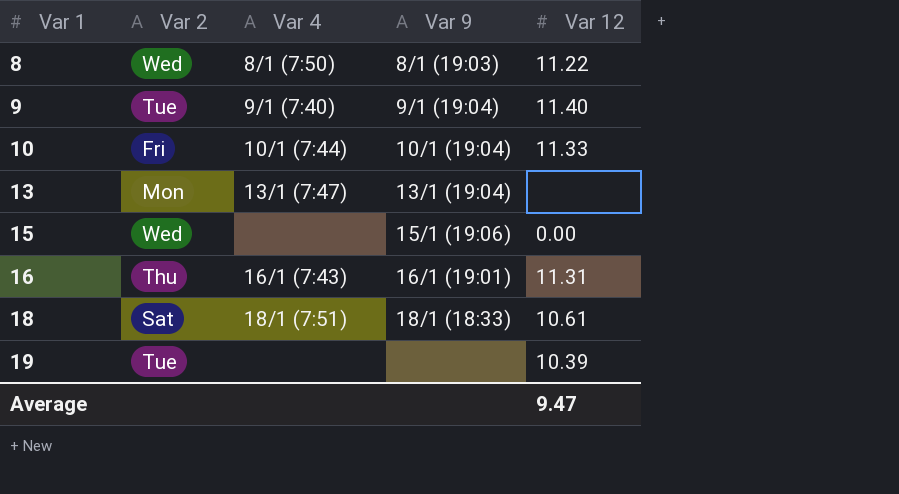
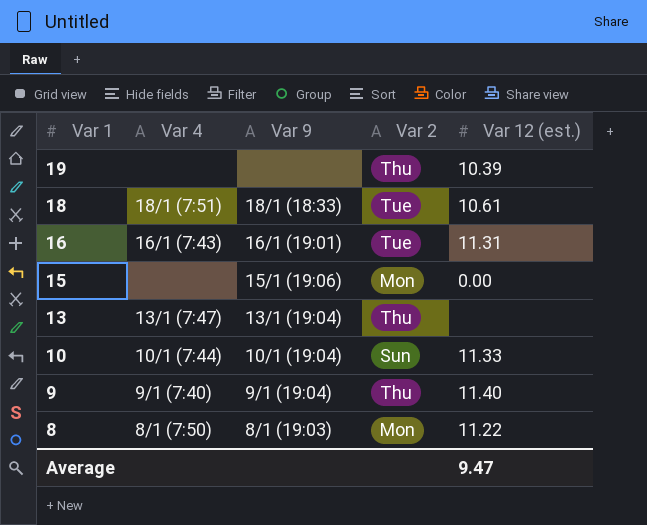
row order: Var 1 ascending -> Var 1 descending
column Var 2 | position: 2 -> 4
column name: Var 12 -> Var 12 (est.)
19 | Var 2: Tue -> Thu
18 | Var 2: Sat -> Tue
16 | Var 2: Thu -> Tue
15 | Var 2: Wed -> Mon
13 | Var 2: Mon -> Thu
10 | Var 2: Fri -> Sun
9 | Var 2: Tue -> Thu
8 | Var 2: Wed -> Mon

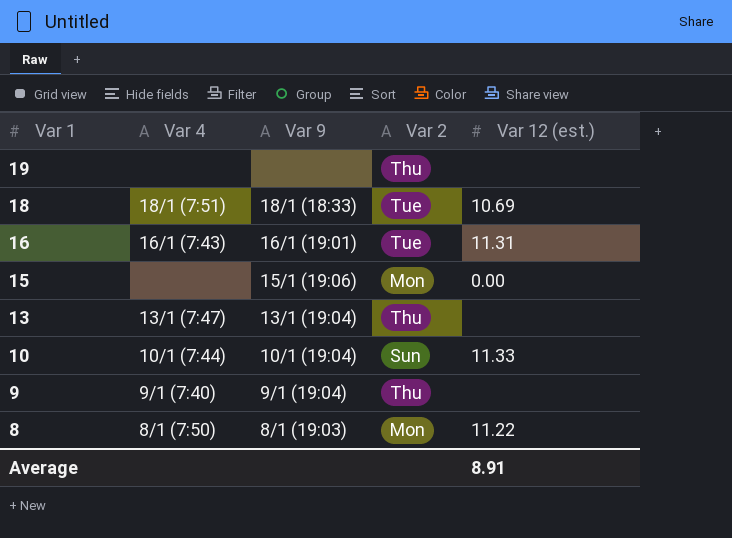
19 | Var 12 (est.): 10.39 -> none
18 | Var 12 (est.): 10.61 -> 10.69
9 | Var 12 (est.): 11.40 -> none
Average | Var 12 (est.): 9.47 -> 8.91

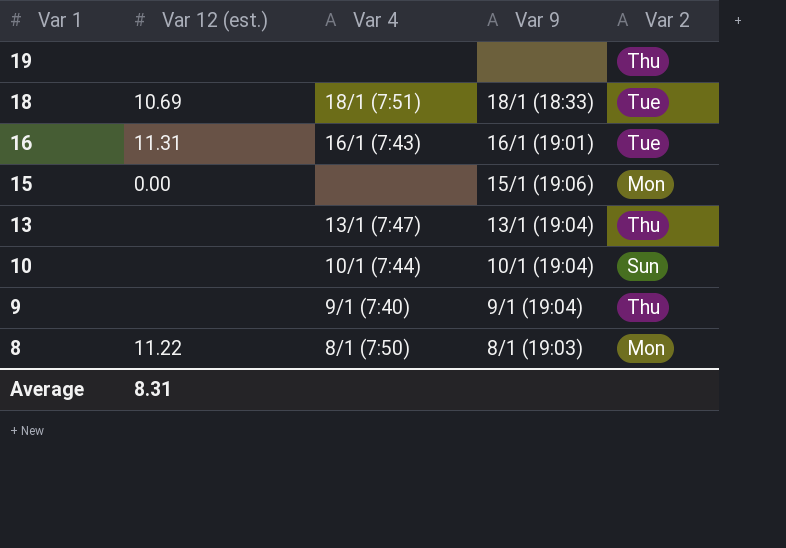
column Var 12 (est.) | position: 5 -> 2
10 | Var 12 (est.): 11.33 -> none
Average | Var 12 (est.): 8.91 -> 8.31

